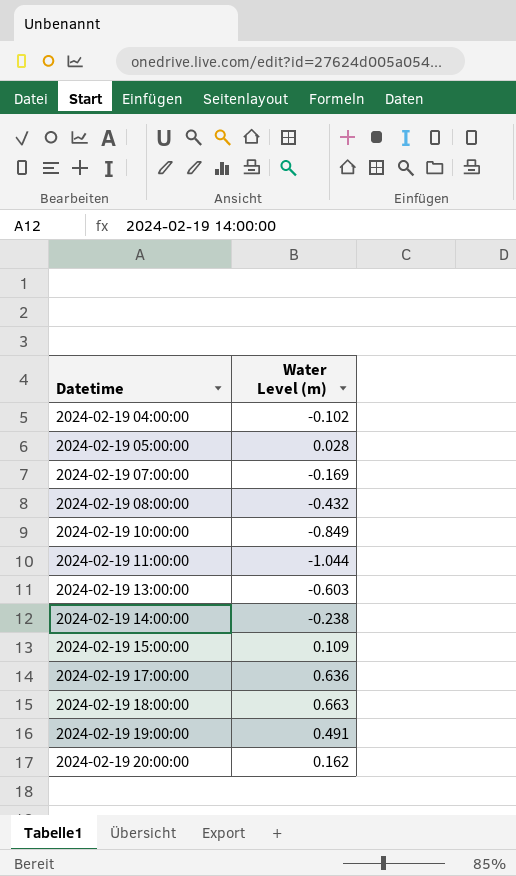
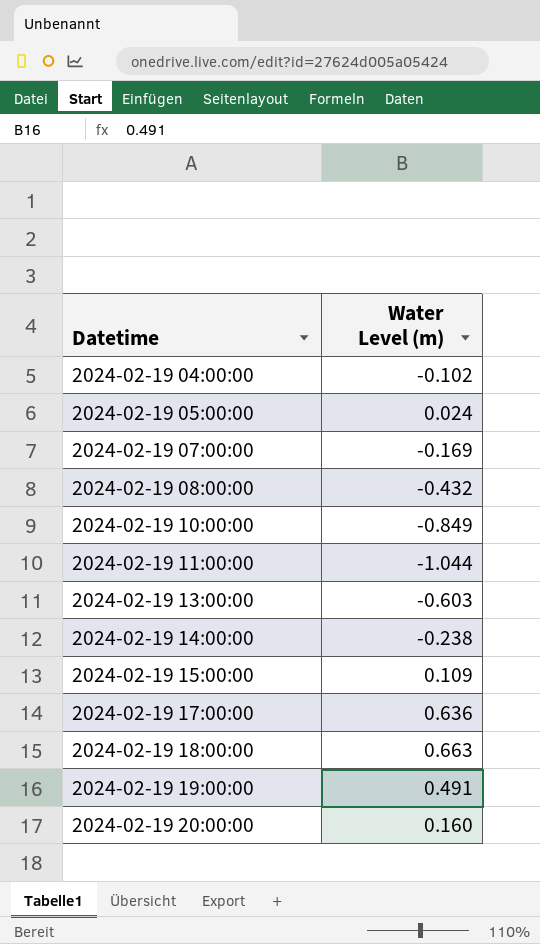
2024-02-19 05:00:00 | Water Level (m): 0.028 -> 0.024
2024-02-19 20:00:00 | Water Level (m): 0.162 -> 0.160

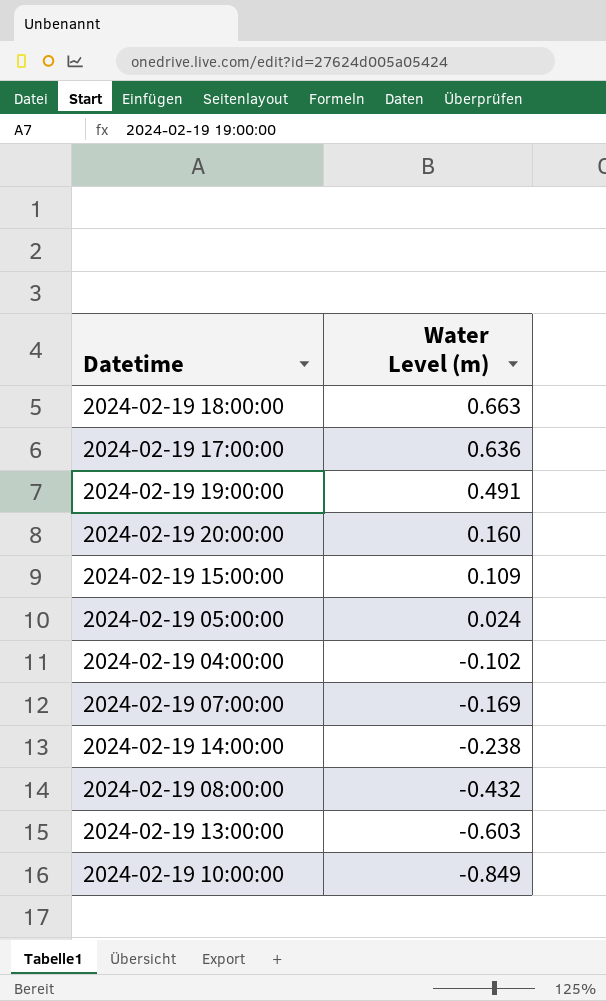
row order: Datetime ascending -> Water Level (m) descending
row 2024-02-19 11:00:00: -1.044 -> none

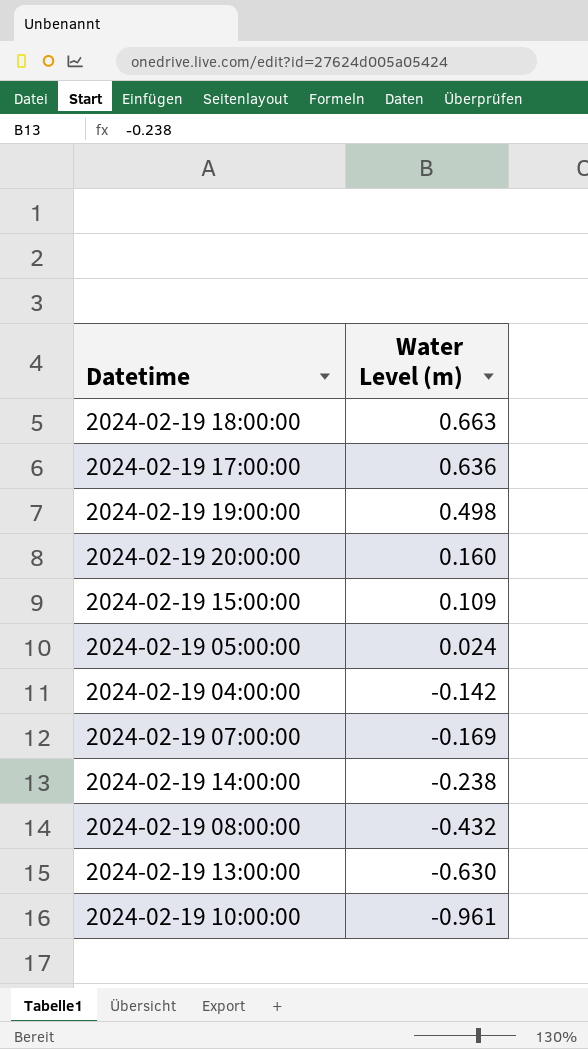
2024-02-19 19:00:00 | Water Level (m): 0.491 -> 0.498
2024-02-19 04:00:00 | Water Level (m): -0.102 -> -0.142
2024-02-19 13:00:00 | Water Level (m): -0.603 -> -0.630
2024-02-19 10:00:00 | Water Level (m): -0.849 -> -0.961

